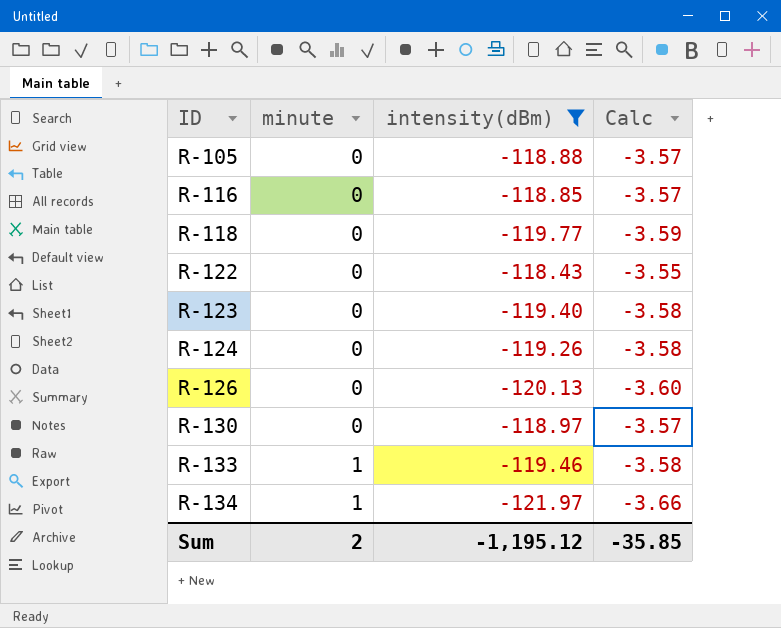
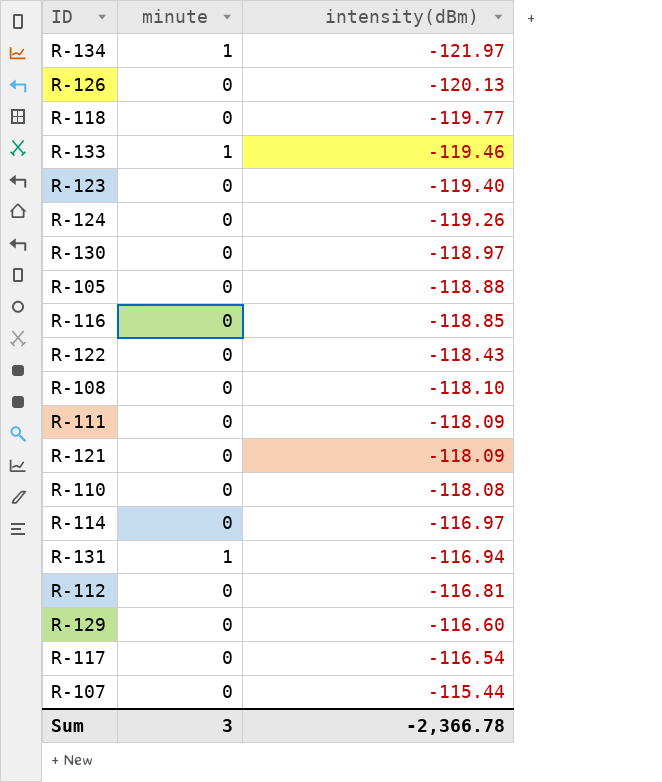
filter: intensity(dBm) <= -118.43 -> none
row order: ID ascending -> intensity(dBm) ascending
column Calc | formula: [intensity(dBm)] * 0.03 -> none
Sum | minute: 2 -> 3
Sum | intensity(dBm): -1,195.12 -> -2,366.78

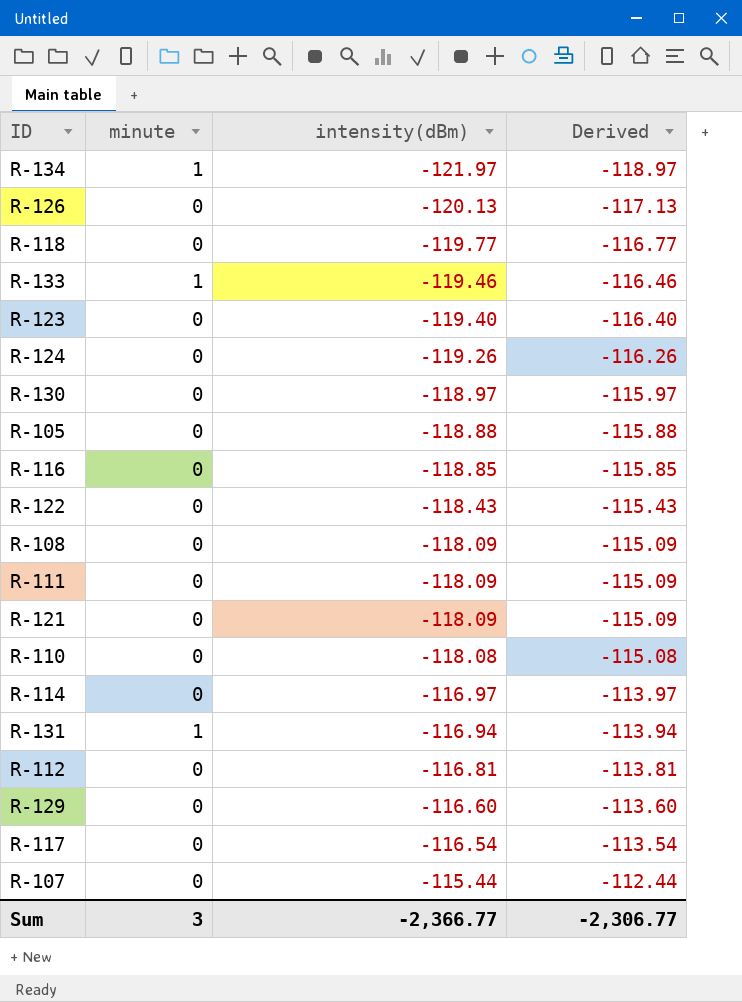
column Derived | formula: none -> [intensity(dBm)] + 3
R-108 | intensity(dBm): -118.10 -> -118.09
Sum | intensity(dBm): -2,366.78 -> -2,366.77

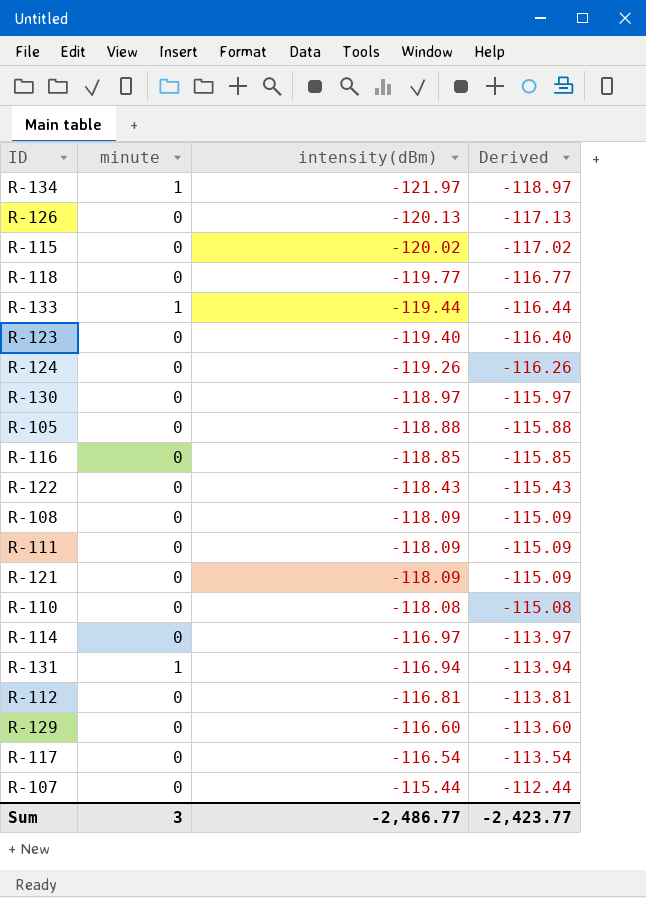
row R-115: none -> 0 | -120.02 | -117.02
R-133 | intensity(dBm): -119.46 -> -119.44
R-133 | Derived: -116.46 -> -116.44
Sum | intensity(dBm): -2,366.77 -> -2,486.77
Sum | Derived: -2,306.77 -> -2,423.77

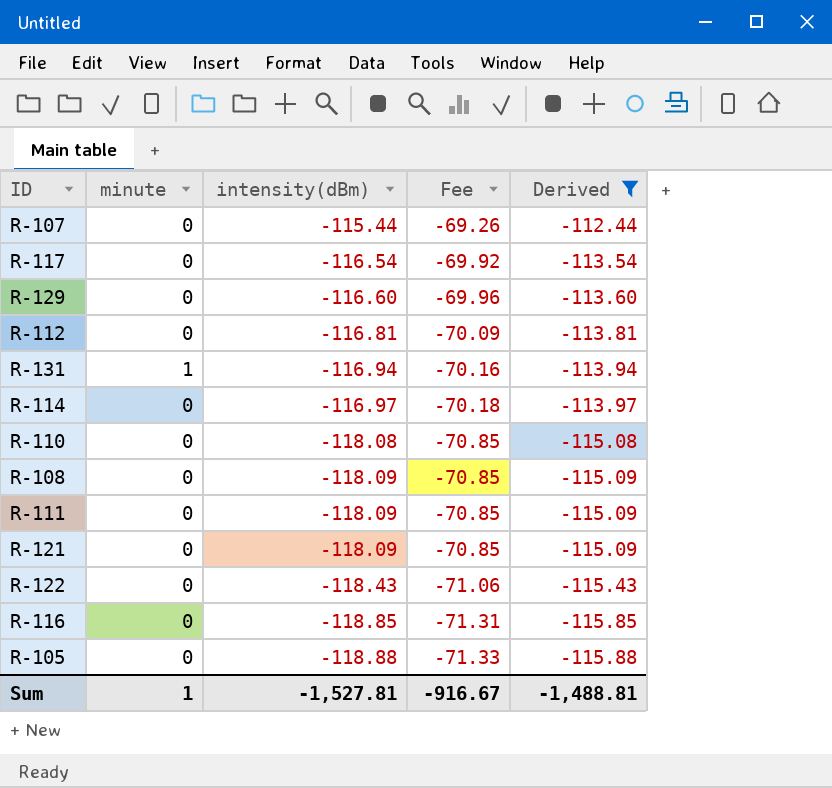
filter: none -> Derived >= -115.88
row order: intensity(dBm) ascending -> intensity(dBm) descending
column Fee | formula: none -> [intensity(dBm)] * 0.6
Sum | minute: 3 -> 1
Sum | intensity(dBm): -2,486.77 -> -1,527.81
Sum | Derived: -2,423.77 -> -1,488.81

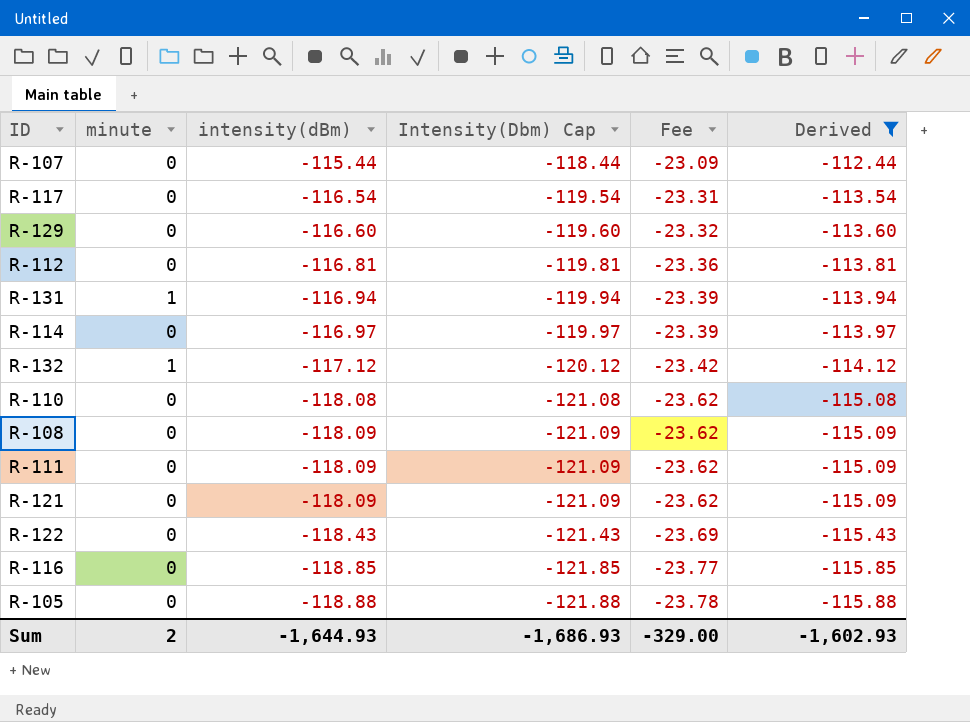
column Intensity(Dbm) Cap | formula: none -> [intensity(dBm)] - 3
column Fee | formula: [intensity(dBm)] * 0.6 -> [intensity(dBm)] * 0.2
row R-132: none -> 1 | -117.12 | -120.12 | -23.42 | -114.12
Sum | minute: 1 -> 2
Sum | intensity(dBm): -1,527.81 -> -1,644.93
Sum | Fee: -916.67 -> -329.00
Sum | Derived: -1,488.81 -> -1,602.93

